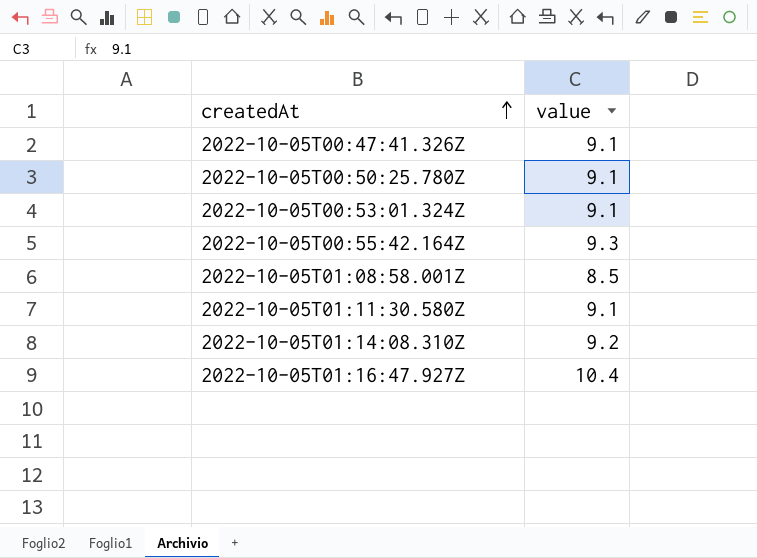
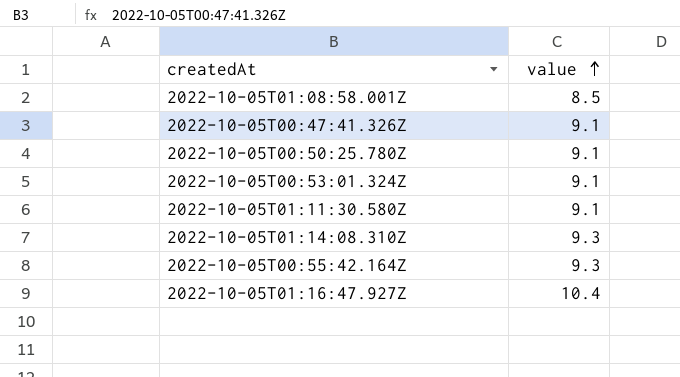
row order: createdAt ascending -> value ascending
2022-10-05T01:14:08.310Z | value: 9.2 -> 9.3

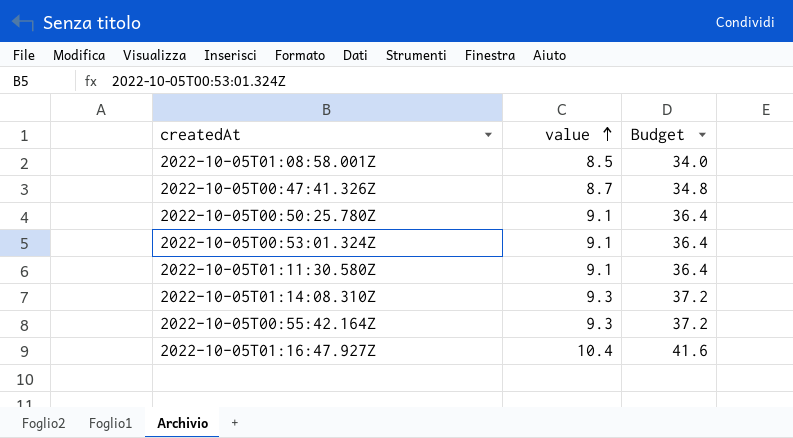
column Budget | formula: none -> [value] * 4
2022-10-05T00:47:41.326Z | value: 9.1 -> 8.7

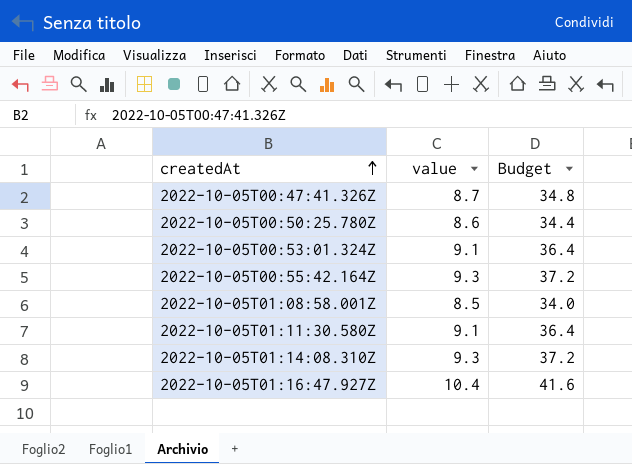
row order: value ascending -> createdAt ascending
2022-10-05T00:50:25.780Z | value: 9.1 -> 8.6
2022-10-05T00:50:25.780Z | Budget: 36.4 -> 34.4

